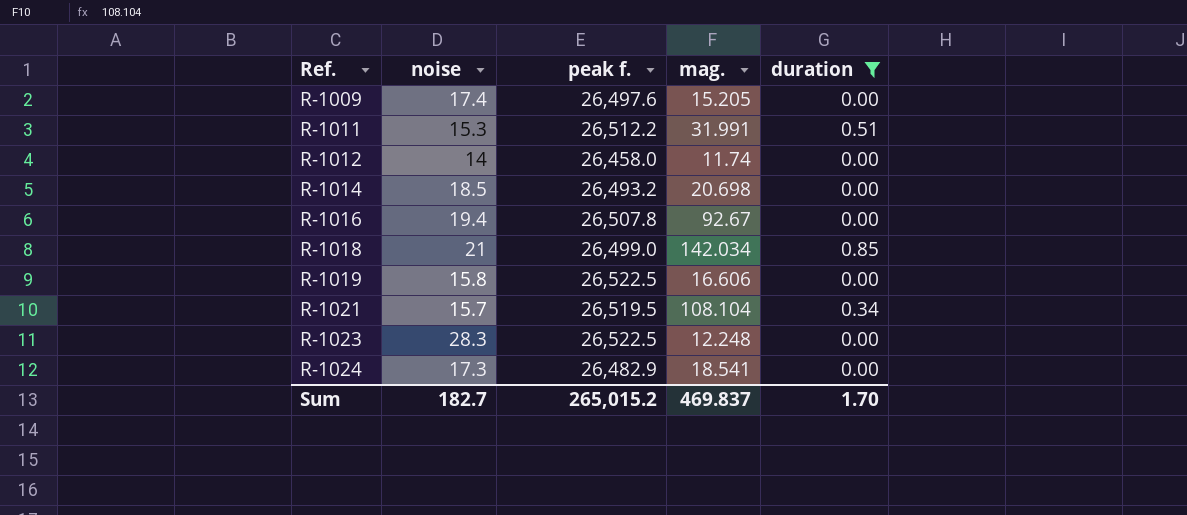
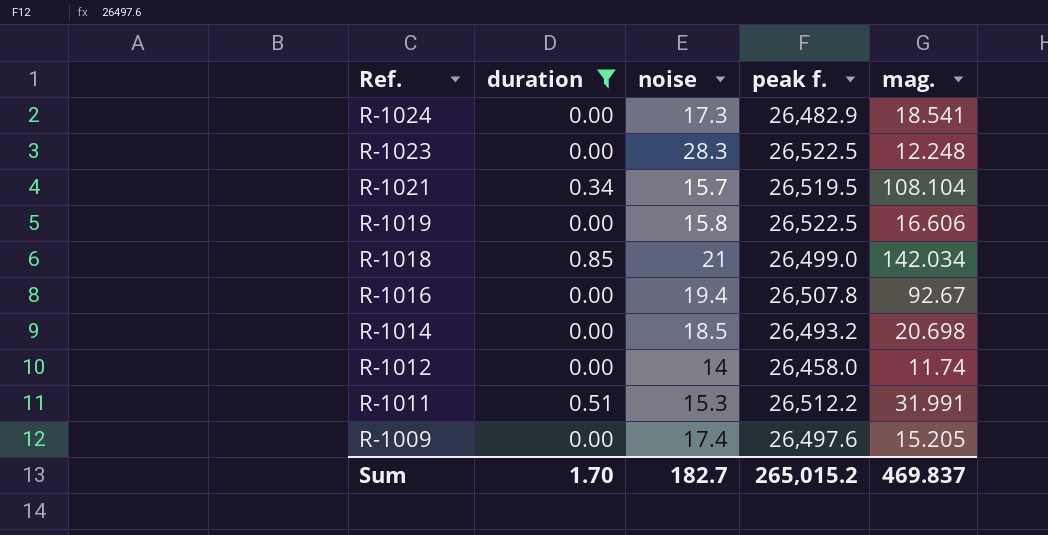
row order: Ref. ascending -> Ref. descending
column duration | position: 5 -> 2

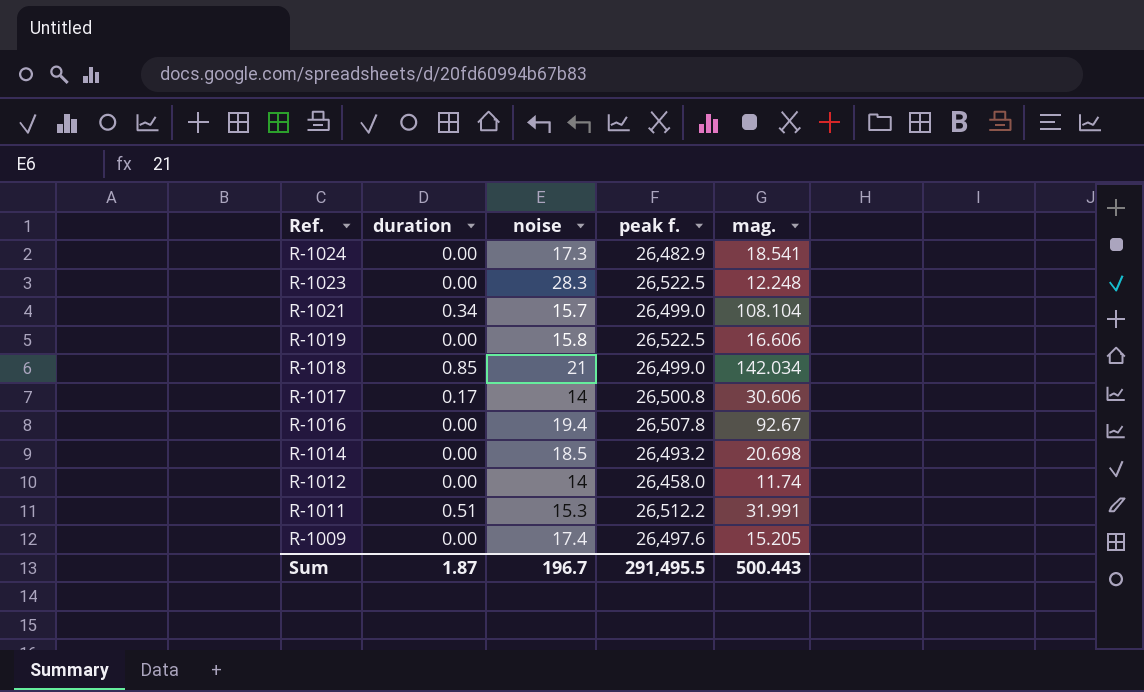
filter: duration != 0.17 -> none
R-1021 | peak f.: 26,519.5 -> 26,499.0
Sum | duration: 1.70 -> 1.87
Sum | noise: 182.7 -> 196.7
Sum | peak f.: 265,015.2 -> 291,495.5
Sum | mag.: 469.837 -> 500.443

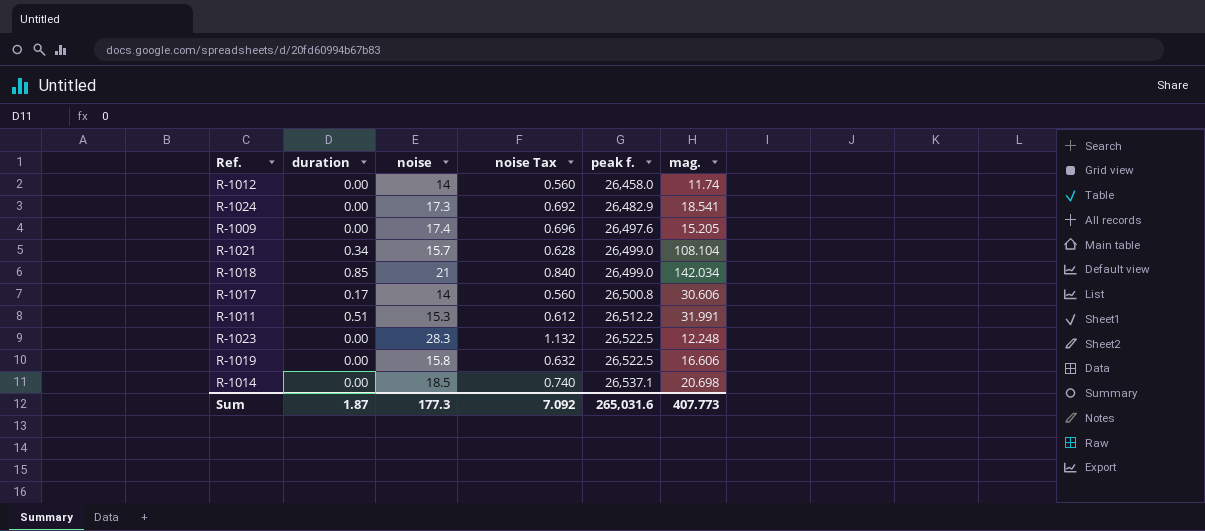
row order: Ref. descending -> peak f. ascending
column noise Tax | formula: none -> [noise] * 0.04
row R-1016: 0.00 | 19.4 | 26,507.8 | 92.67 -> none
R-1014 | peak f.: 26,493.2 -> 26,537.1
Sum | noise: 196.7 -> 177.3
Sum | peak f.: 291,495.5 -> 265,031.6
Sum | mag.: 500.443 -> 407.773

